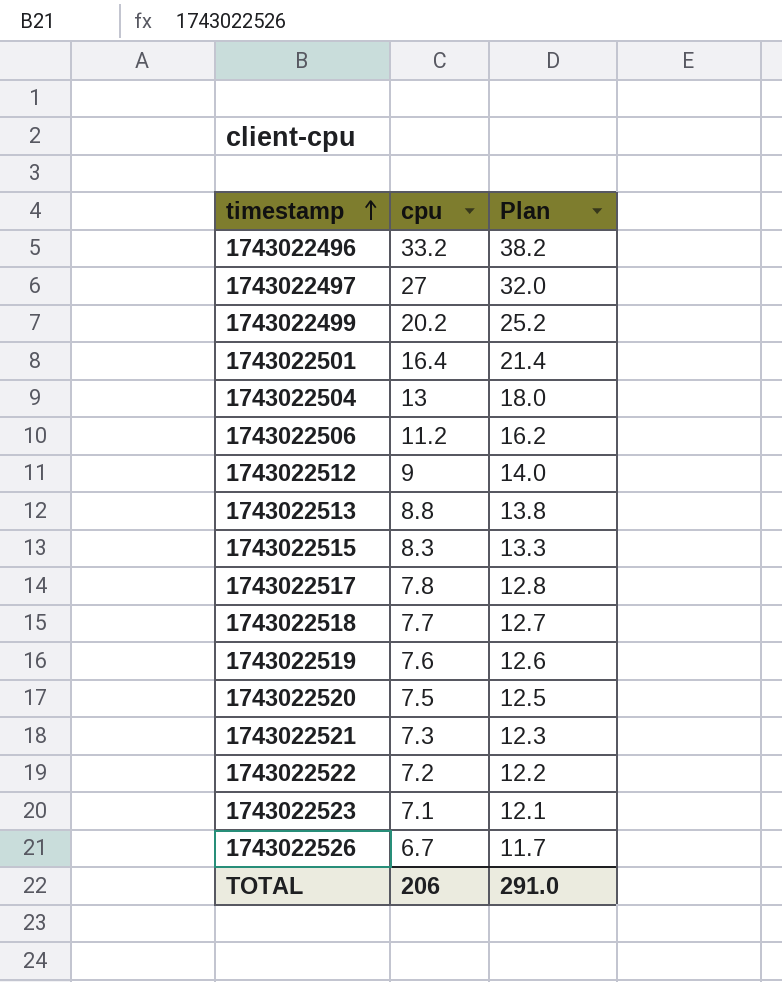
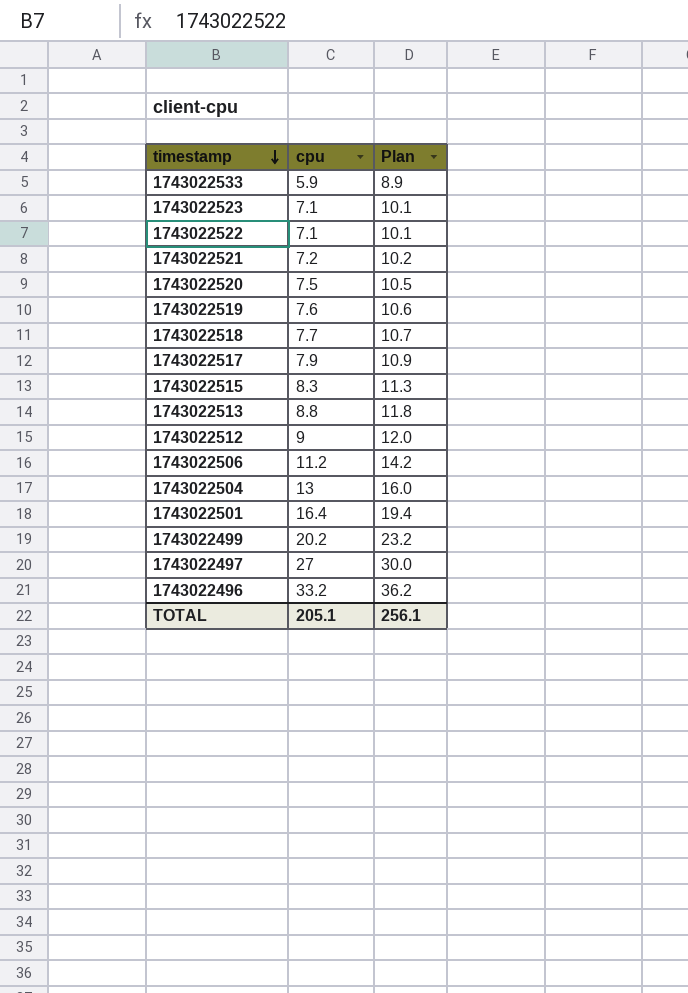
row order: timestamp ascending -> timestamp descending
column Plan | formula: [cpu] + 5 -> [cpu] + 3
row 1743022526: 6.7 | 11.7 -> none
row 1743022533: none -> 5.9 | 8.9
1743022522 | cpu: 7.2 -> 7.1
1743022521 | cpu: 7.3 -> 7.2
1743022517 | cpu: 7.8 -> 7.9
TOTAL | cpu: 206 -> 205.1
TOTAL | Plan: 291.0 -> 256.1

